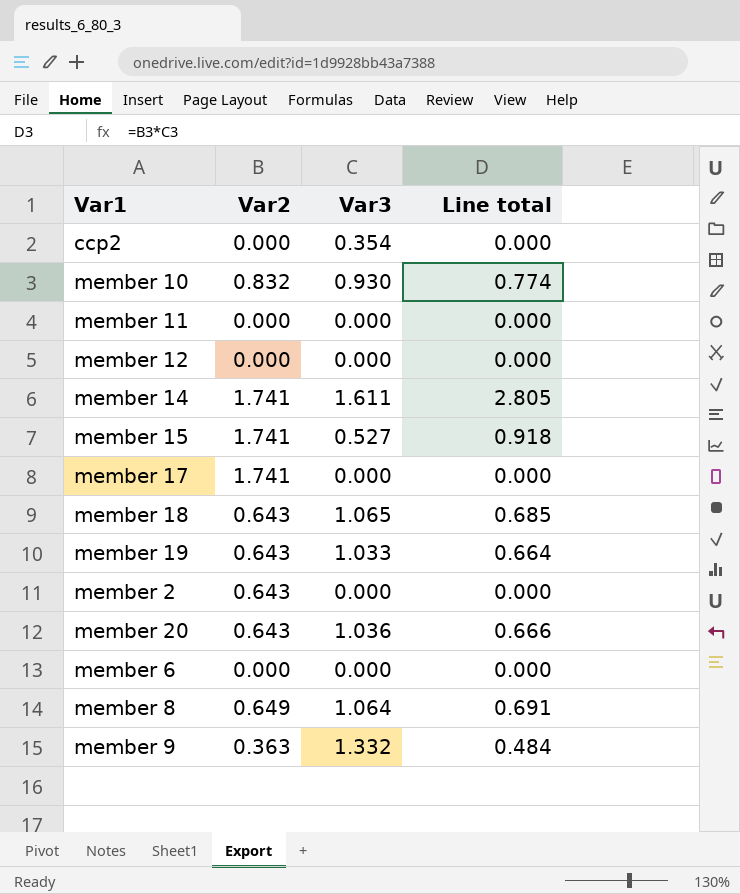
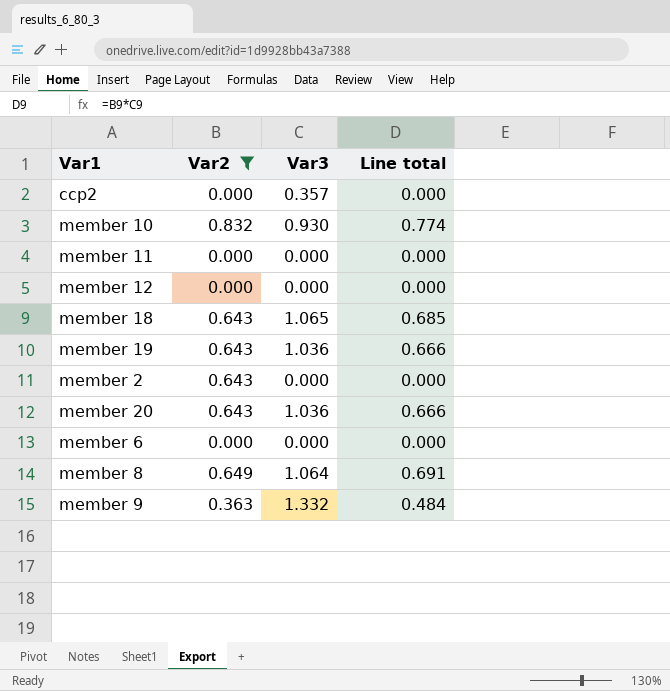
filter: none -> Var2 != 1.741
ccp2 | Var3: 0.354 -> 0.357
member 19 | Var3: 1.033 -> 1.036
member 19 | Line total: 0.664 -> 0.666

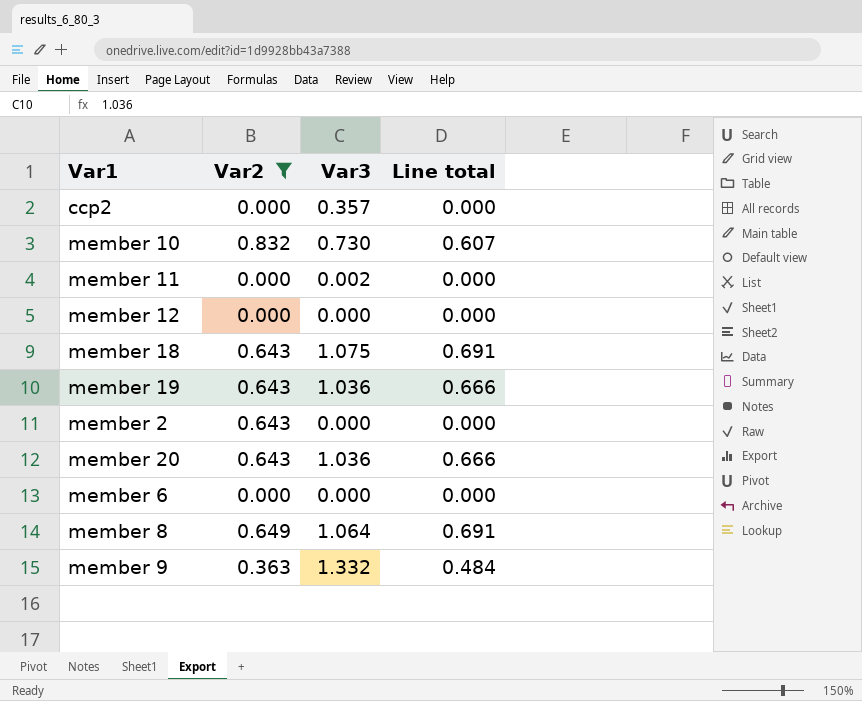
member 10 | Var3: 0.930 -> 0.730
member 10 | Line total: 0.774 -> 0.607
member 11 | Var3: 0.000 -> 0.002
member 18 | Var3: 1.065 -> 1.075
member 18 | Line total: 0.685 -> 0.691

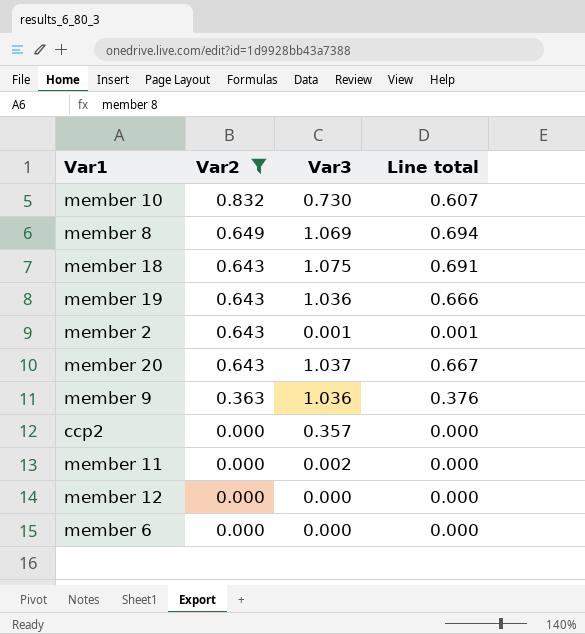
row order: none -> Var2 descending
member 8 | Var3: 1.064 -> 1.069
member 8 | Line total: 0.691 -> 0.694
member 2 | Var3: 0.000 -> 0.001
member 2 | Line total: 0.000 -> 0.001
member 20 | Var3: 1.036 -> 1.037
member 20 | Line total: 0.666 -> 0.667
member 9 | Var3: 1.332 -> 1.036
member 9 | Line total: 0.484 -> 0.376

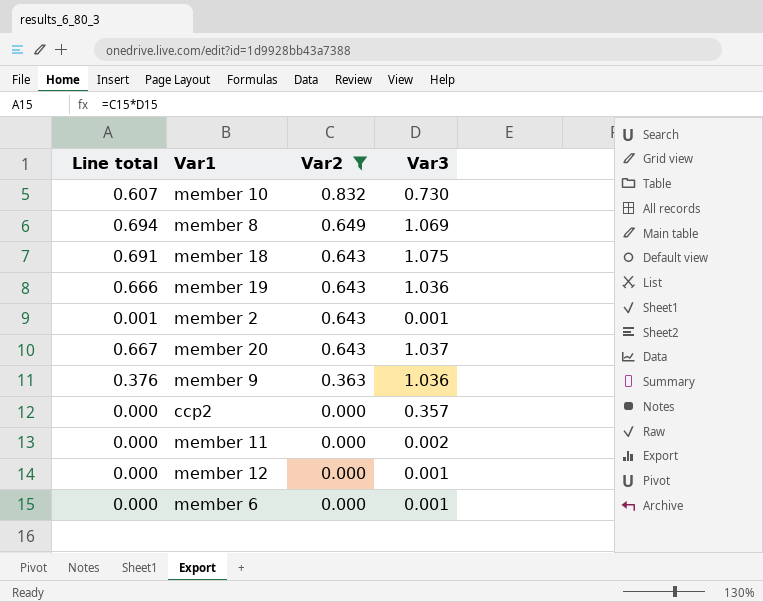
column Line total | position: 4 -> 1
member 12 | Var3: 0.000 -> 0.001
member 6 | Var3: 0.000 -> 0.001

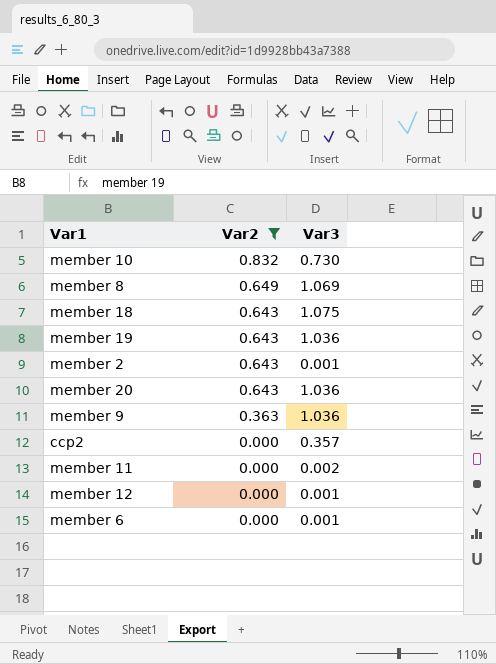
column Line total | formula: [Var2] * [Var3] -> none
member 20 | Var3: 1.037 -> 1.036

